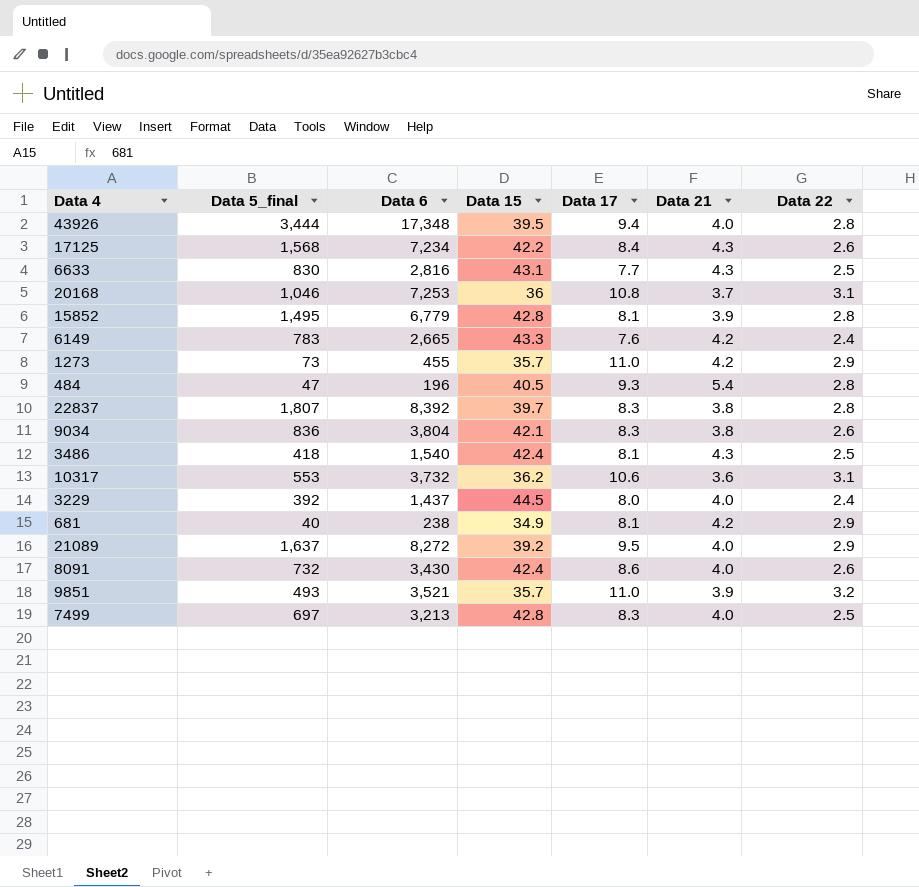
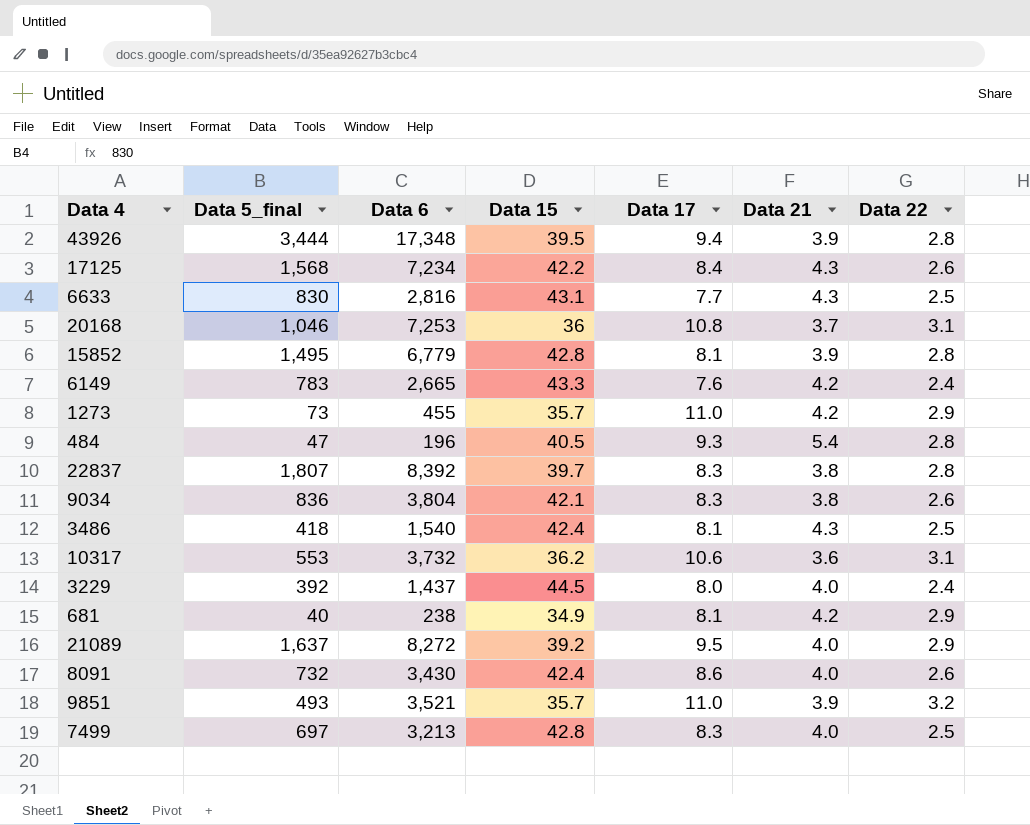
43926 | Data 21: 4.0 -> 3.9

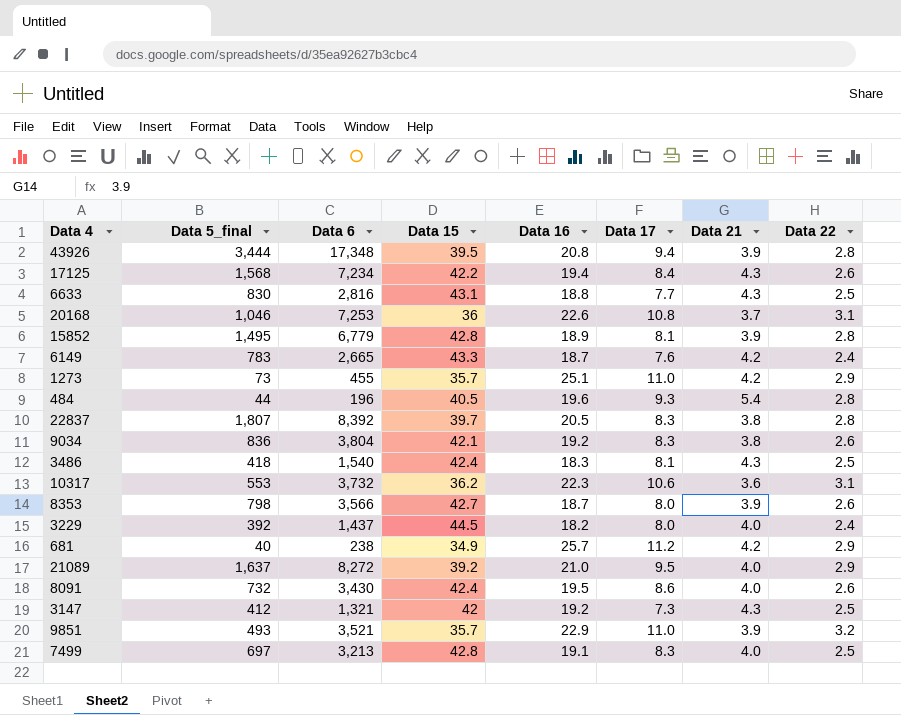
column Data 16 | position: none -> 5
484 | Data 5_final: 47 -> 44
row 8353: none -> 798 | 3,566 | 42.7 | 18.7 | 8.0 | 3.9 | 2.6
681 | Data 17: 8.1 -> 11.2
row 3147: none -> 412 | 1,321 | 42 | 19.2 | 7.3 | 4.3 | 2.5

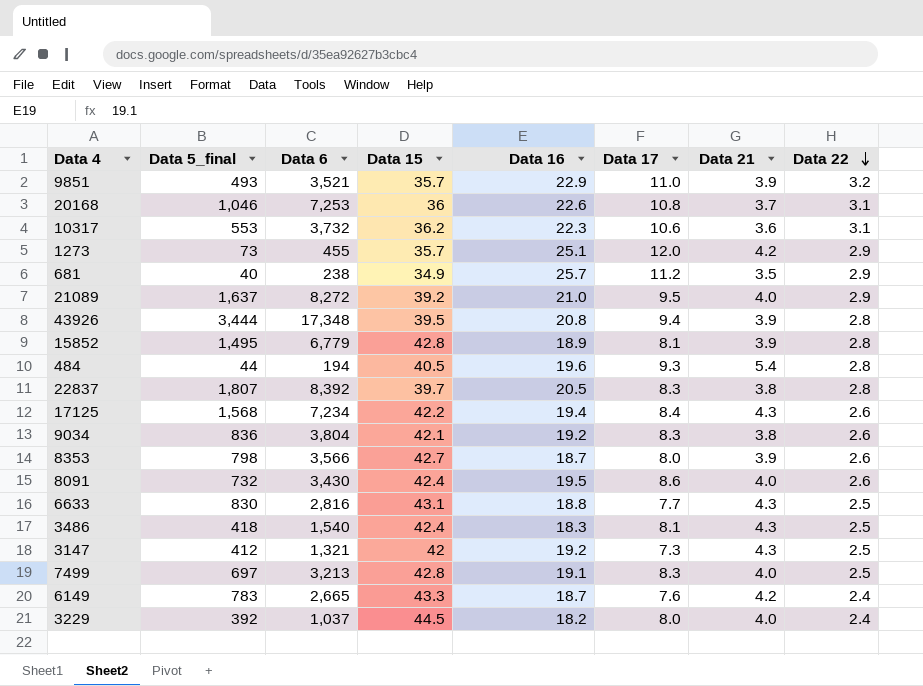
row order: none -> Data 22 descending
1273 | Data 17: 11.0 -> 12.0
681 | Data 21: 4.2 -> 3.5
484 | Data 6: 196 -> 194
3229 | Data 6: 1,437 -> 1,037

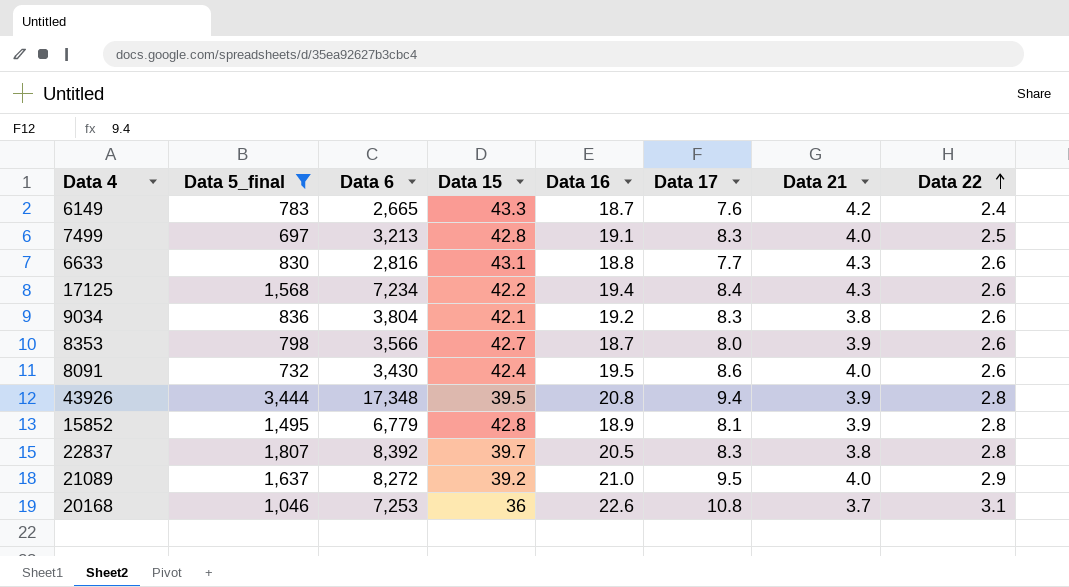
filter: none -> Data 5_final >= 697
row order: Data 22 descending -> Data 22 ascending
6633 | Data 22: 2.5 -> 2.6

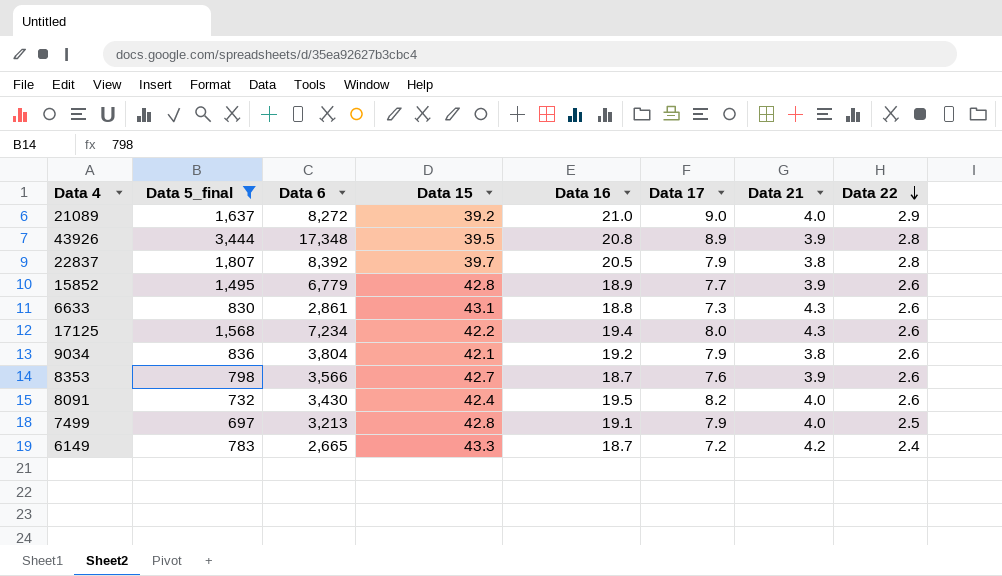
row order: Data 22 ascending -> Data 22 descending
row 20168: 1,046 | 7,253 | 36 | 22.6 | 10.8 | 3.7 | 3.1 -> none
21089 | Data 17: 9.5 -> 9.0
43926 | Data 17: 9.4 -> 8.9
22837 | Data 17: 8.3 -> 7.9
15852 | Data 17: 8.1 -> 7.7
15852 | Data 22: 2.8 -> 2.6
6633 | Data 6: 2,816 -> 2,861
6633 | Data 17: 7.7 -> 7.3
17125 | Data 17: 8.4 -> 8.0
9034 | Data 17: 8.3 -> 7.9
8353 | Data 17: 8.0 -> 7.6
8091 | Data 17: 8.6 -> 8.2
7499 | Data 17: 8.3 -> 7.9
6149 | Data 17: 7.6 -> 7.2

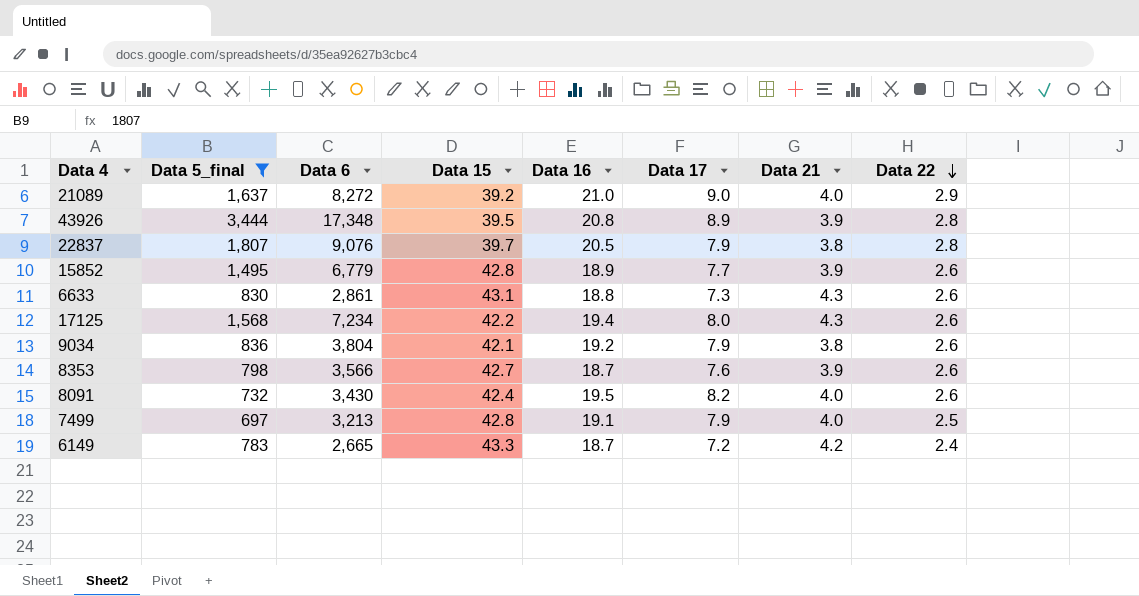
22837 | Data 6: 8,392 -> 9,076

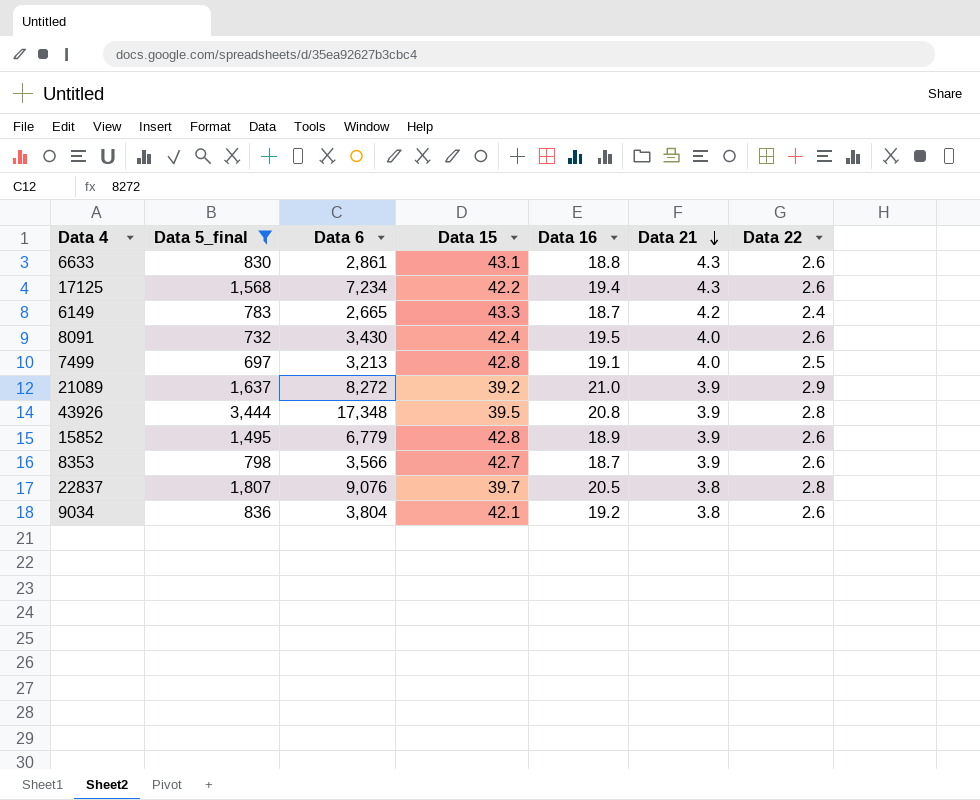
row order: Data 22 descending -> Data 21 descending
column Data 17 | position: 6 -> none
21089 | Data 21: 4.0 -> 3.9

